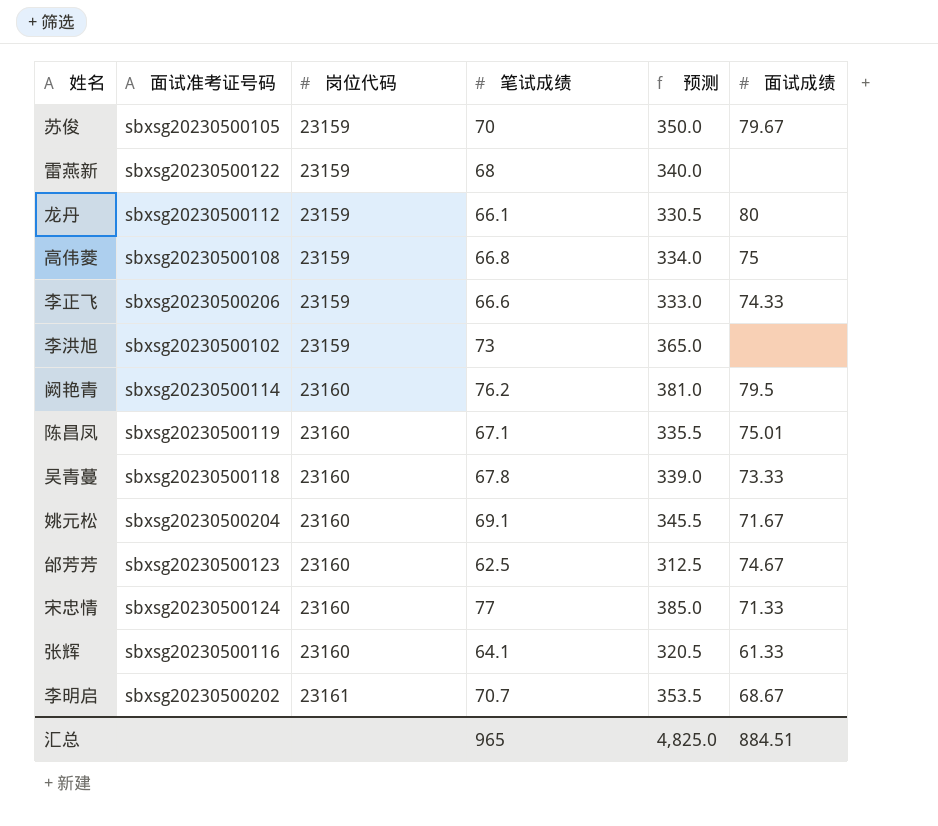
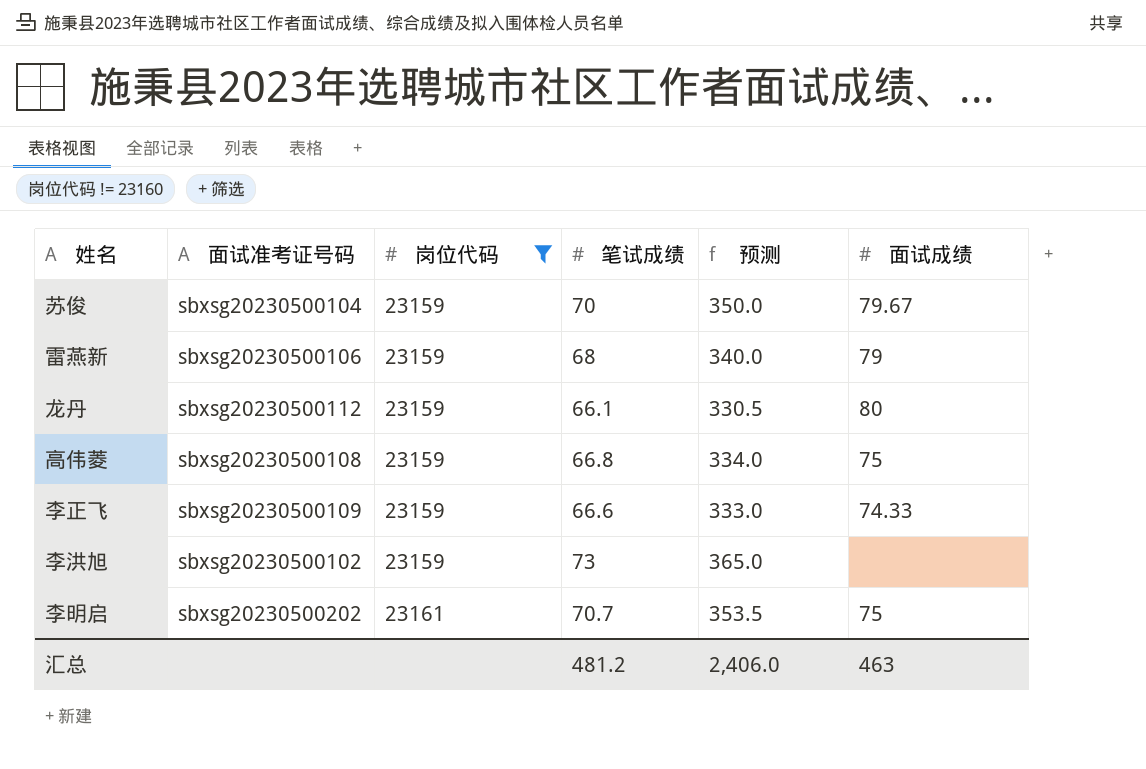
filter: none -> 岗位代码 != 23160
苏俊 | 面试准考证号码: sbxsg20230500105 -> sbxsg20230500104
雷燕新 | 面试准考证号码: sbxsg20230500122 -> sbxsg20230500106
雷燕新 | 面试成绩: none -> 79
李正飞 | 面试准考证号码: sbxsg20230500206 -> sbxsg20230500109
李明启 | 面试成绩: 68.67 -> 75
汇总 | 笔试成绩: 965 -> 481.2
汇总 | 预测: 4,825.0 -> 2,406.0
汇总 | 面试成绩: 884.51 -> 463

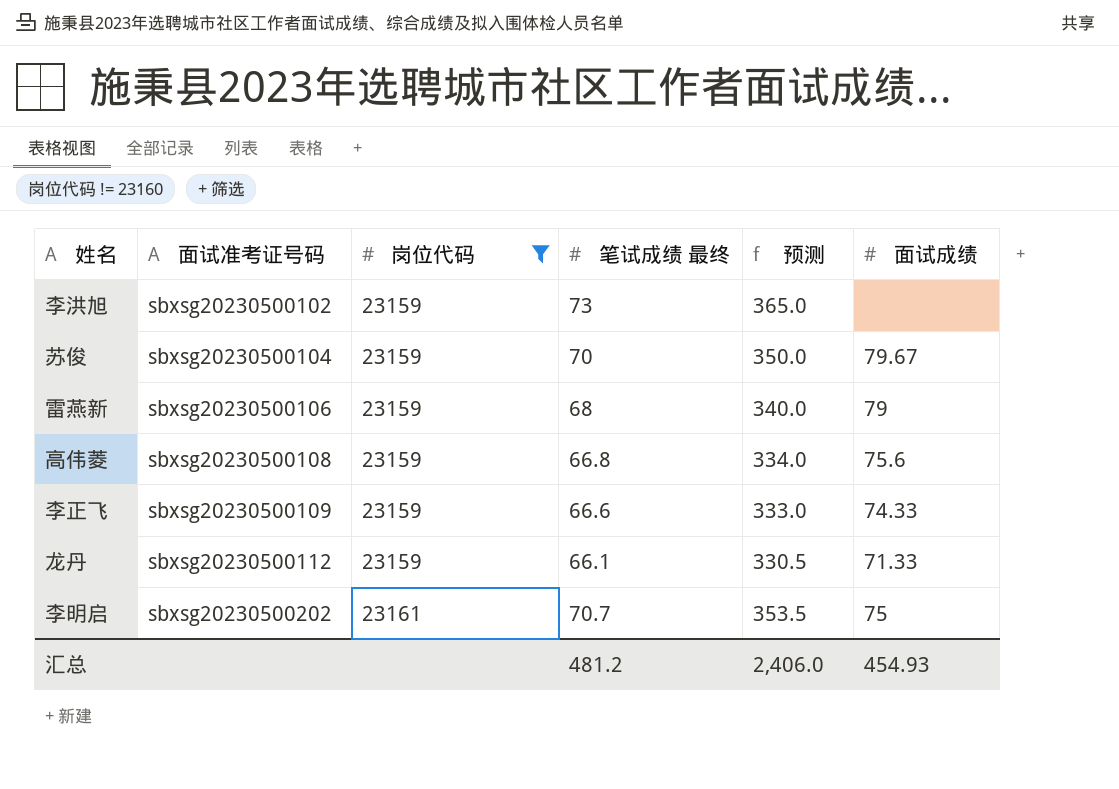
row order: 岗位代码 ascending -> 面试准考证号码 ascending
column name: 笔试成绩 -> 笔试成绩 最终
高伟菱 | 面试成绩: 75 -> 75.6
龙丹 | 面试成绩: 80 -> 71.33
汇总 | 面试成绩: 463 -> 454.93

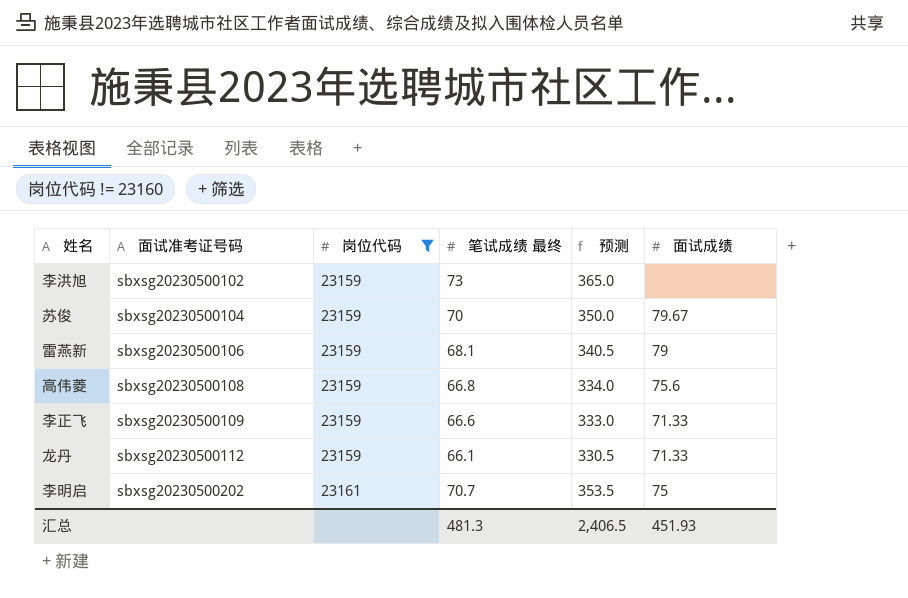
雷燕新 | 笔试成绩 最终: 68 -> 68.1
雷燕新 | 预测: 340.0 -> 340.5
李正飞 | 面试成绩: 74.33 -> 71.33
汇总 | 笔试成绩 最终: 481.2 -> 481.3
汇总 | 预测: 2,406.0 -> 2,406.5
汇总 | 面试成绩: 454.93 -> 451.93

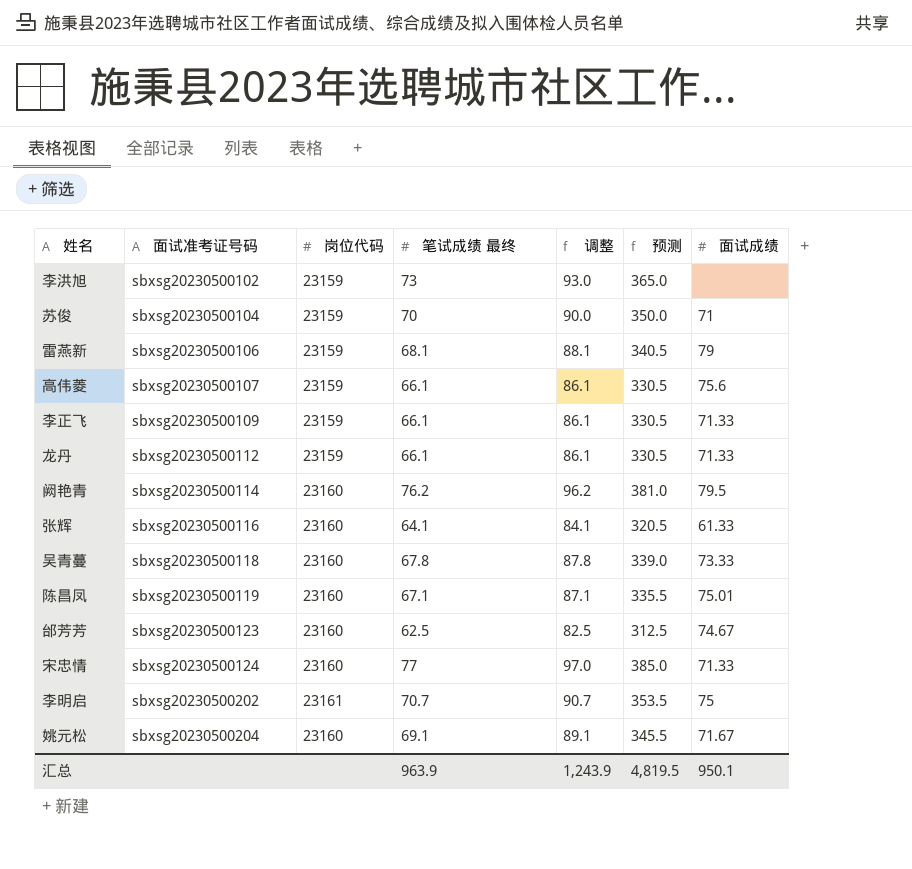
filter: 岗位代码 != 23160 -> none
column 调整 | formula: none -> [笔试成绩 最终] + 20
苏俊 | 面试成绩: 79.67 -> 71
高伟菱 | 面试准考证号码: sbxsg20230500108 -> sbxsg20230500107
高伟菱 | 笔试成绩 最终: 66.8 -> 66.1
高伟菱 | 预测: 334.0 -> 330.5
李正飞 | 笔试成绩 最终: 66.6 -> 66.1
李正飞 | 预测: 333.0 -> 330.5
汇总 | 笔试成绩 最终: 481.3 -> 963.9
汇总 | 预测: 2,406.5 -> 4,819.5
汇总 | 面试成绩: 451.93 -> 950.1

